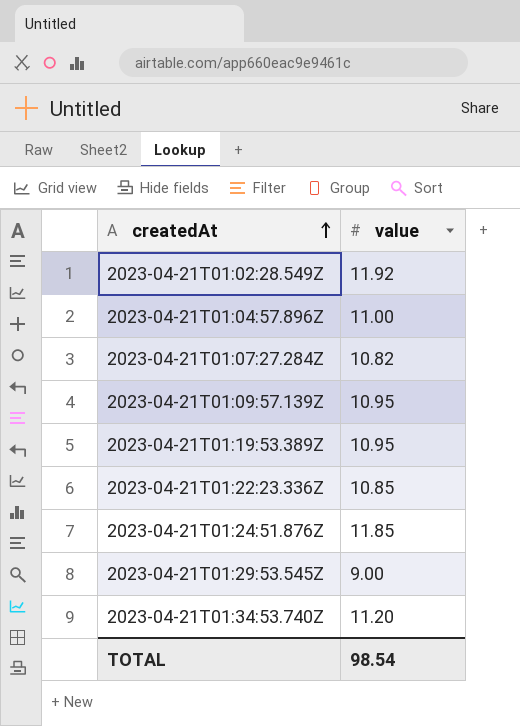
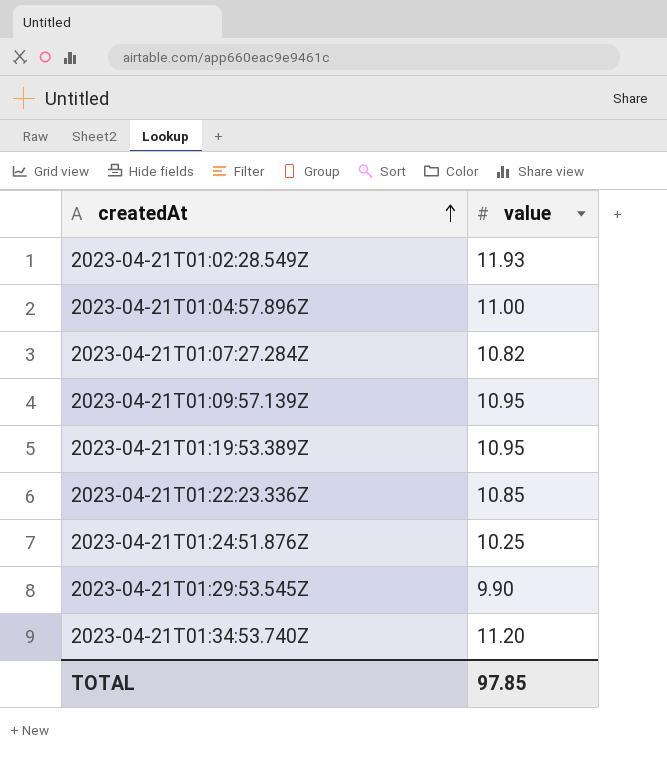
2023-04-21T01:02:28.549Z | value: 11.92 -> 11.93
2023-04-21T01:24:51.876Z | value: 11.85 -> 10.25
2023-04-21T01:29:53.545Z | value: 9.00 -> 9.90
TOTAL | value: 98.54 -> 97.85

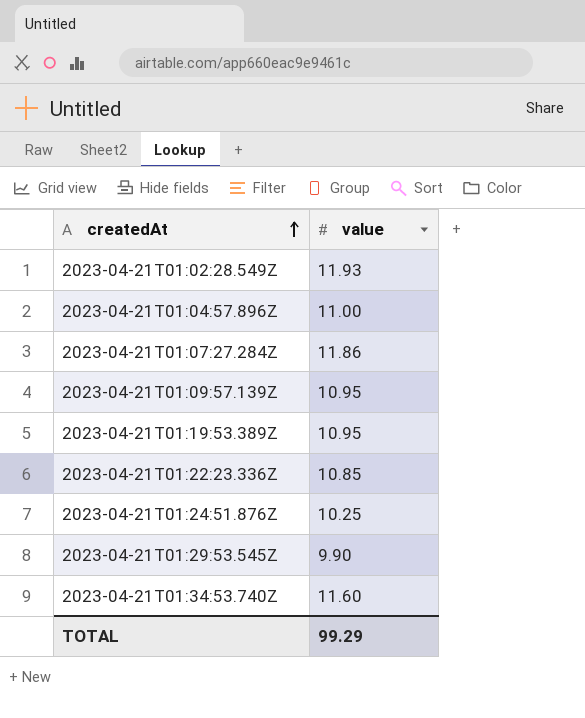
2023-04-21T01:07:27.284Z | value: 10.82 -> 11.86
2023-04-21T01:34:53.740Z | value: 11.20 -> 11.60
TOTAL | value: 97.85 -> 99.29

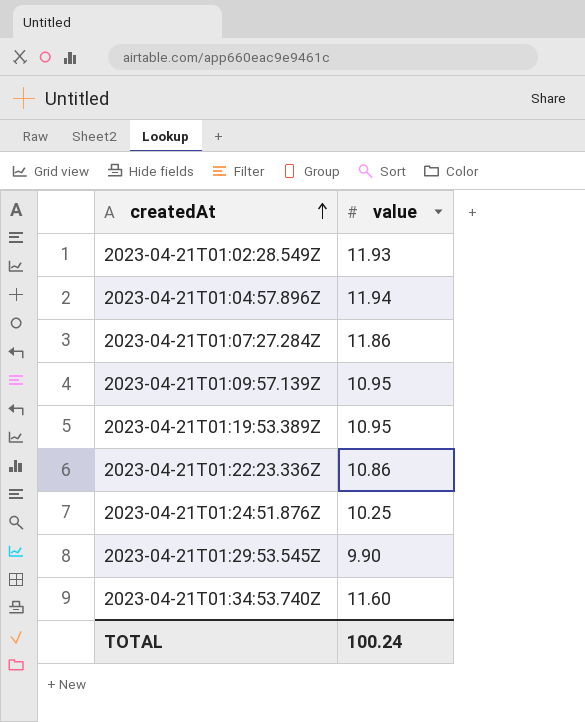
2023-04-21T01:04:57.896Z | value: 11.00 -> 11.94
2023-04-21T01:22:23.336Z | value: 10.85 -> 10.86
TOTAL | value: 99.29 -> 100.24

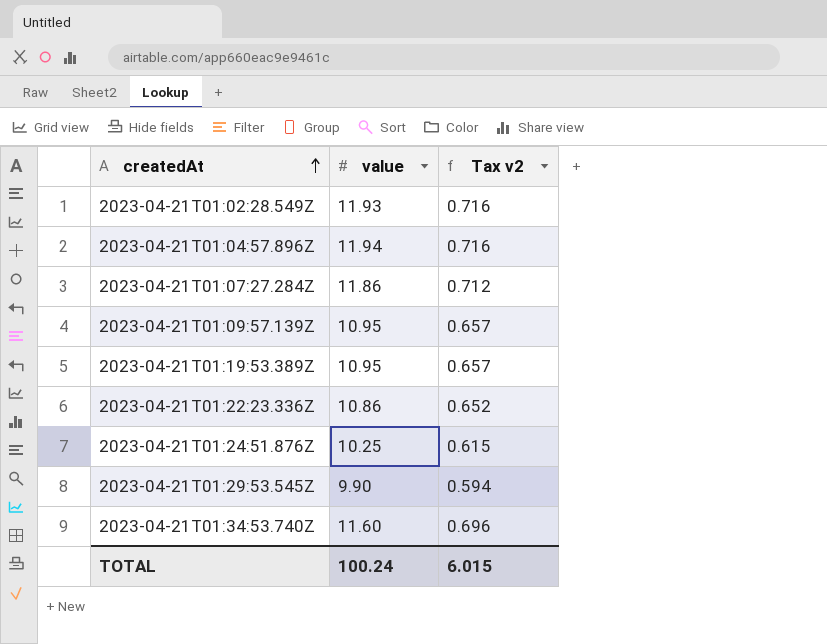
column Tax v2 | formula: none -> [value] * 0.06

